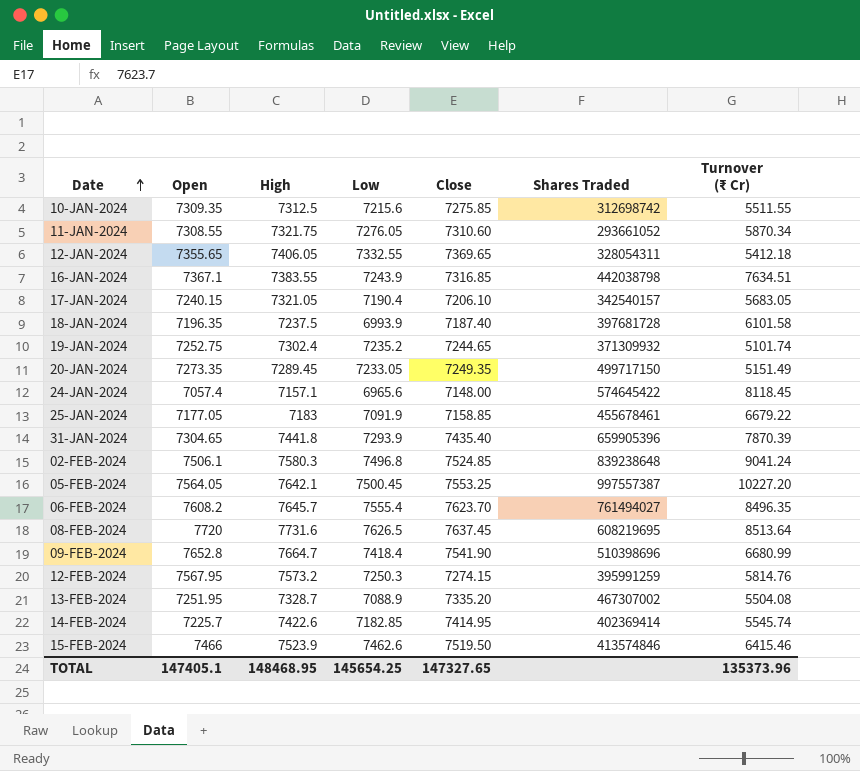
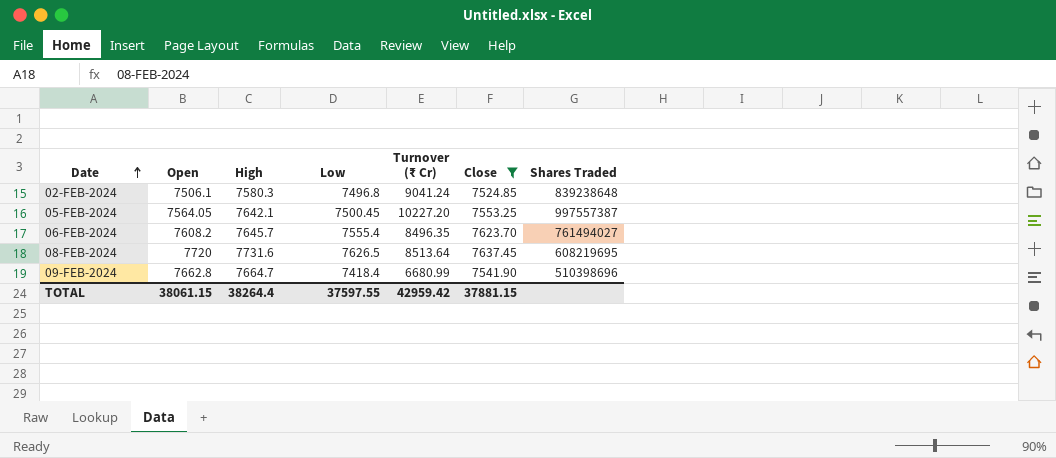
filter: none -> Close >= 7524.85
column Turnover (₹ Cr) | position: 7 -> 5
09-FEB-2024 | Open: 7652.8 -> 7662.8
TOTAL | Open: 147405.1 -> 38061.15
TOTAL | High: 148468.95 -> 38264.4
TOTAL | Low: 145654.25 -> 37597.55
TOTAL | Turnover (₹ Cr): 135373.96 -> 42959.42
TOTAL | Close: 147327.65 -> 37881.15

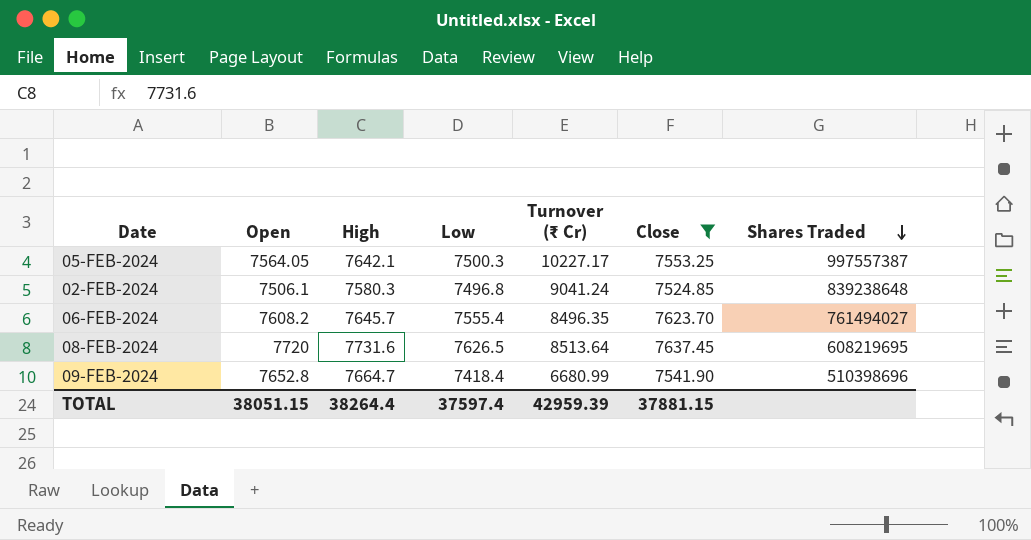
row order: Date ascending -> Shares Traded descending
05-FEB-2024 | Low: 7500.45 -> 7500.3
05-FEB-2024 | Turnover (₹ Cr): 10227.20 -> 10227.17
09-FEB-2024 | Open: 7662.8 -> 7652.8
TOTAL | Open: 38061.15 -> 38051.15
TOTAL | Low: 37597.55 -> 37597.4
TOTAL | Turnover (₹ Cr): 42959.42 -> 42959.39

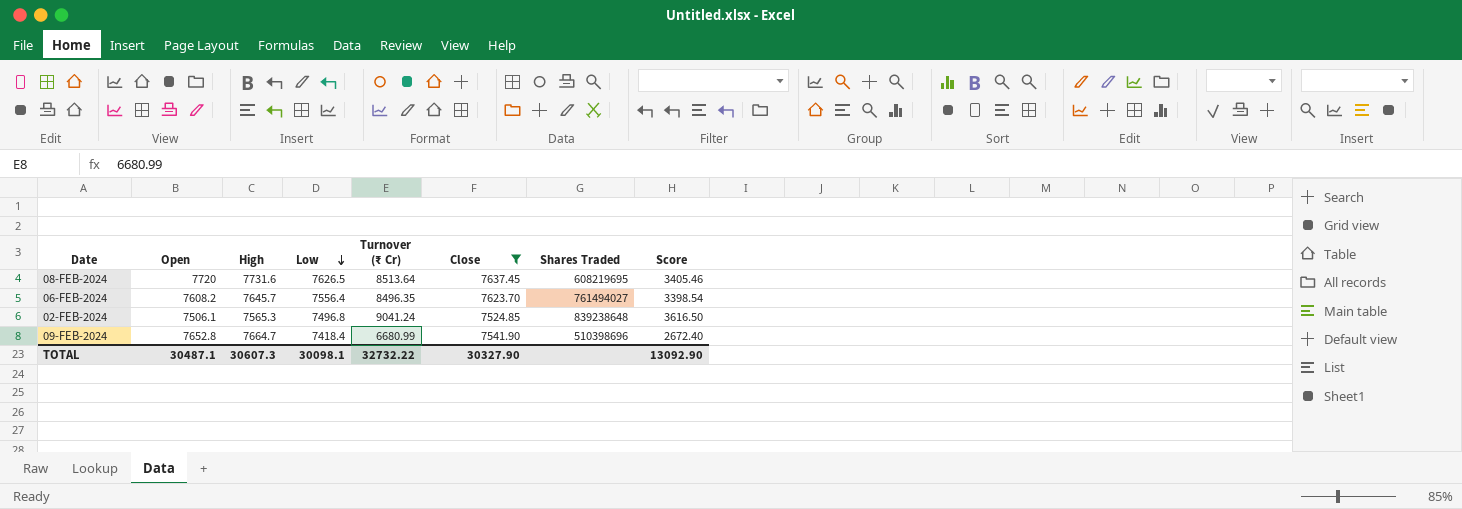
row order: Shares Traded descending -> Low descending
column Score | formula: none -> [Turnover (₹ Cr)] * 0.4
row 05-FEB-2024: 7564.05 | 7642.1 | 7500.3 | 10227.17 | 7553.25 | 997557387 -> none
06-FEB-2024 | Low: 7555.4 -> 7556.4
02-FEB-2024 | High: 7580.3 -> 7565.3
TOTAL | Open: 38051.15 -> 30487.1
TOTAL | High: 38264.4 -> 30607.3
TOTAL | Low: 37597.4 -> 30098.1
TOTAL | Turnover (₹ Cr): 42959.39 -> 32732.22
TOTAL | Close: 37881.15 -> 30327.90

